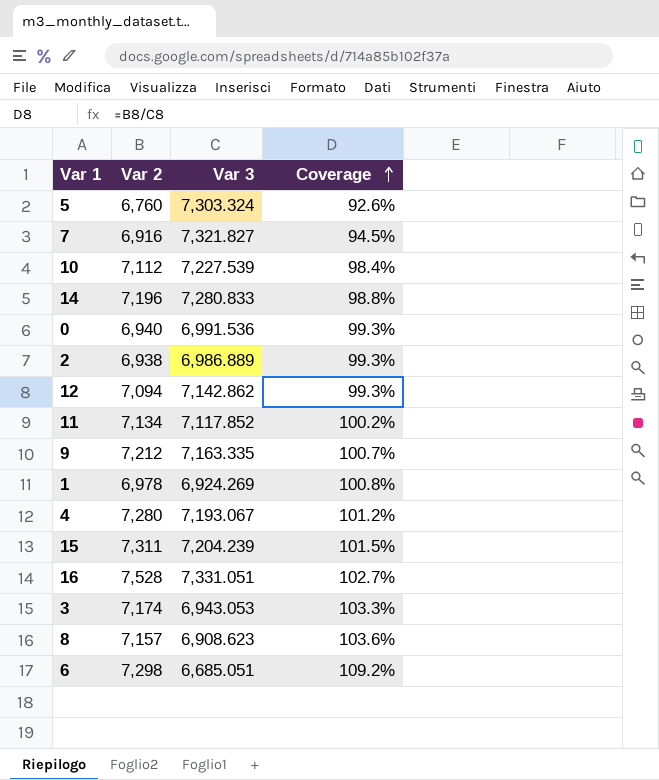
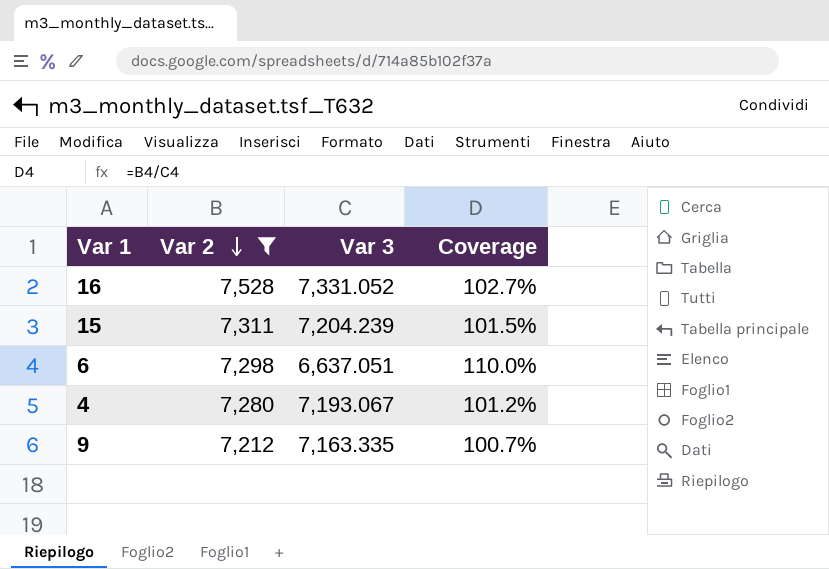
filter: none -> Var 2 >= 7,212
row order: Coverage ascending -> Var 2 descending
16 | Var 3: 7,331.051 -> 7,331.052
6 | Var 3: 6,685.051 -> 6,637.051
6 | Coverage: 109.2% -> 110.0%

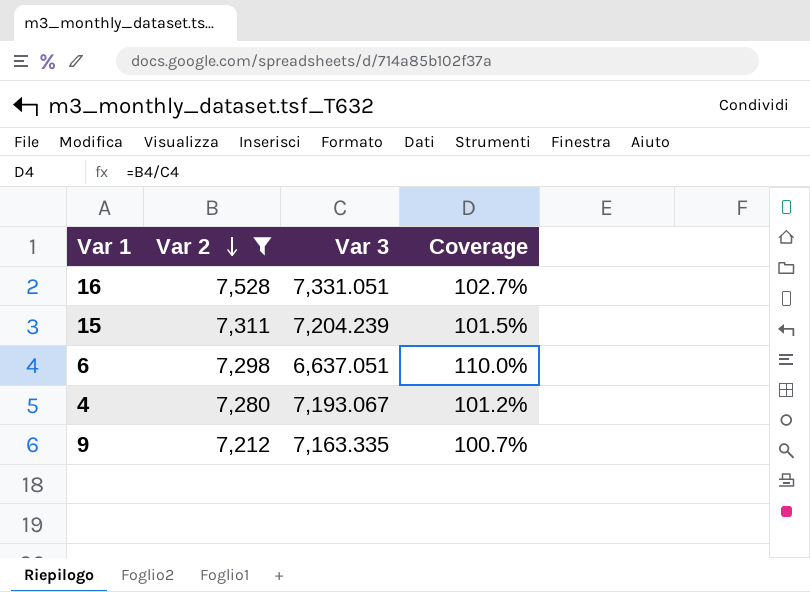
16 | Var 3: 7,331.052 -> 7,331.051

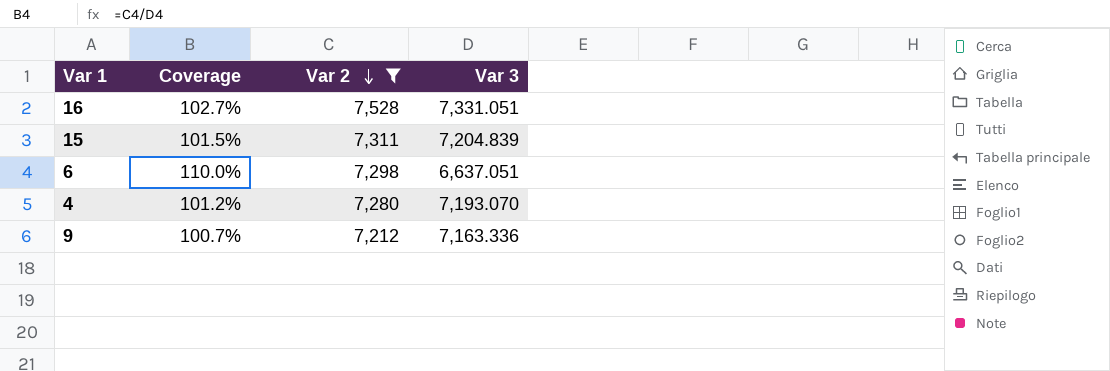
column Coverage | position: 4 -> 2
15 | Var 3: 7,204.239 -> 7,204.839
4 | Var 3: 7,193.067 -> 7,193.070
9 | Var 3: 7,163.335 -> 7,163.336

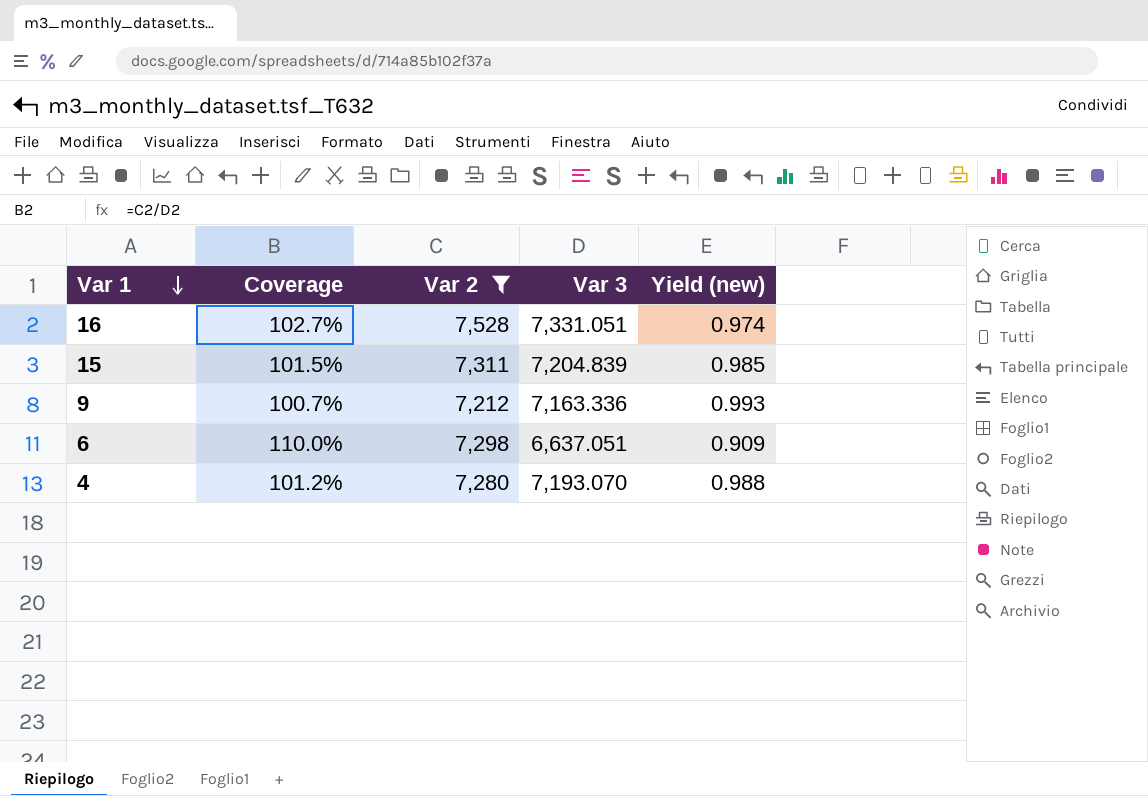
row order: Var 2 descending -> Var 1 descending
column Yield (new) | formula: none -> [Var 3] / [Var 2]

